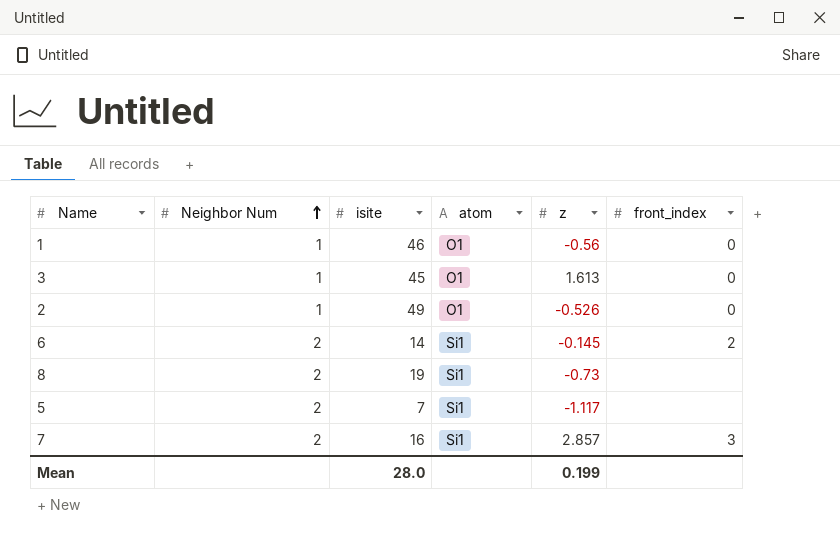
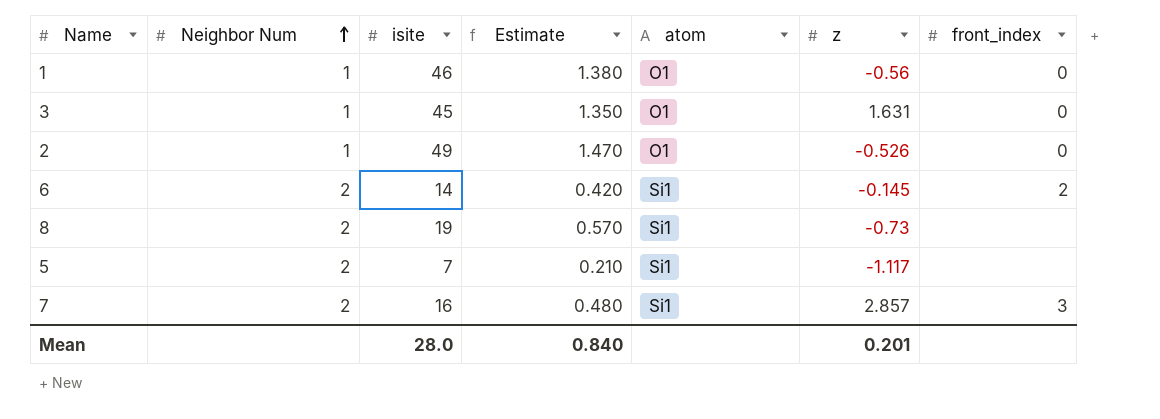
column Estimate | formula: none -> [isite] * 0.03
3 | z: 1.613 -> 1.631
Mean | z: 0.199 -> 0.201

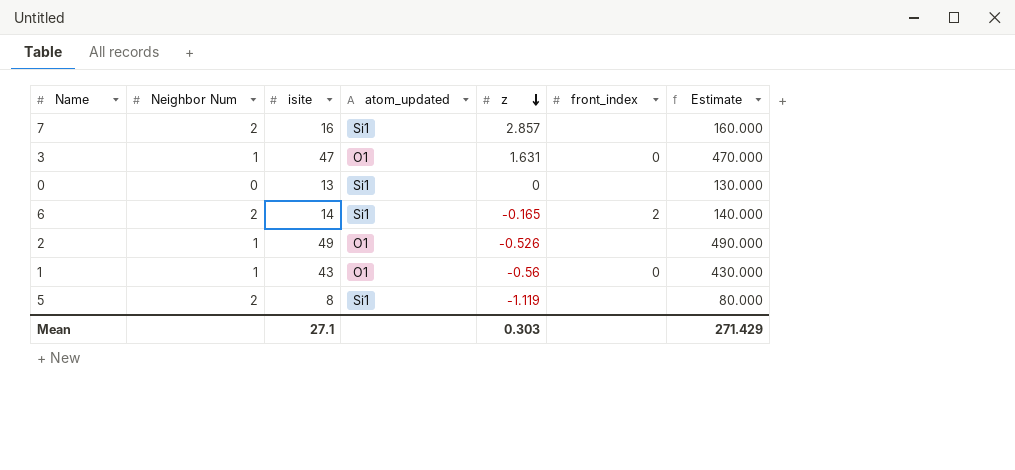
row order: Neighbor Num ascending -> z descending
column name: atom -> atom_updated
column Estimate | formula: [isite] * 0.03 -> [isite] * 10
column Estimate | position: 4 -> 7
row 8: 2 | 19 | 0.570 | Si1 | -0.73 | none -> none
7 | front_index: 3 -> none
3 | isite: 45 -> 47
row 0: none -> 0 | 13 | Si1 | 0 | none | 130.000
6 | z: -0.145 -> -0.165
2 | front_index: 0 -> none
1 | isite: 46 -> 43
5 | isite: 7 -> 8
5 | z: -1.117 -> -1.119
Mean | isite: 28.0 -> 27.1
Mean | z: 0.201 -> 0.303
Mean | Estimate: 0.840 -> 271.429

